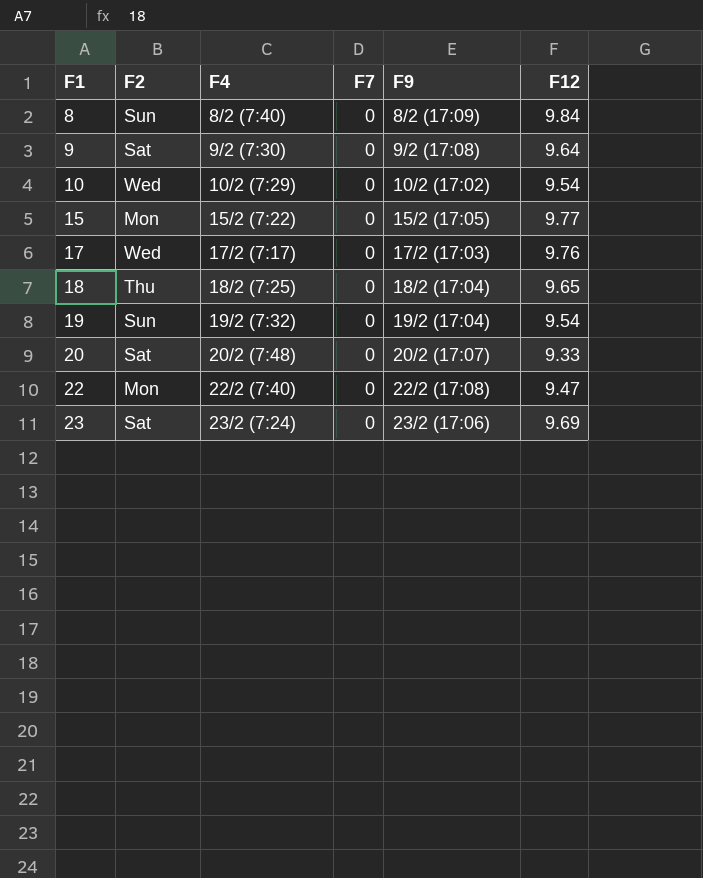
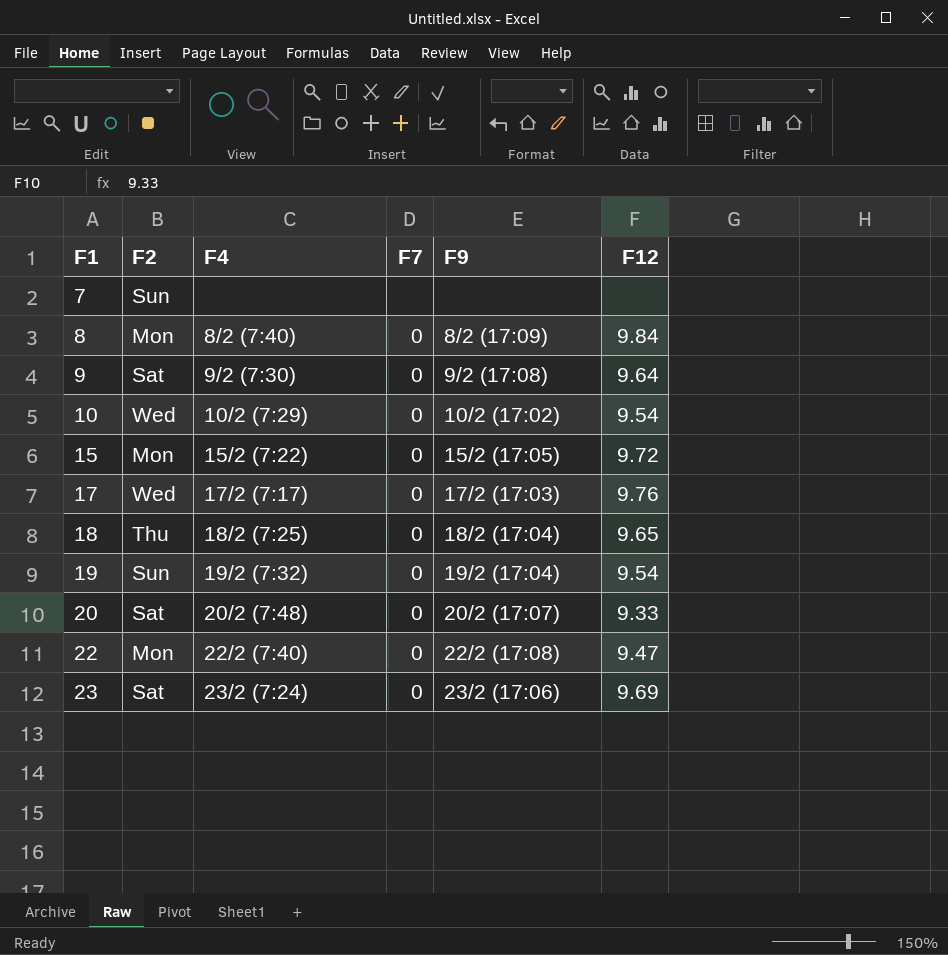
row 7: none -> Sun | none | none | none | none
8 | F2: Sun -> Mon
15 | F12: 9.77 -> 9.72

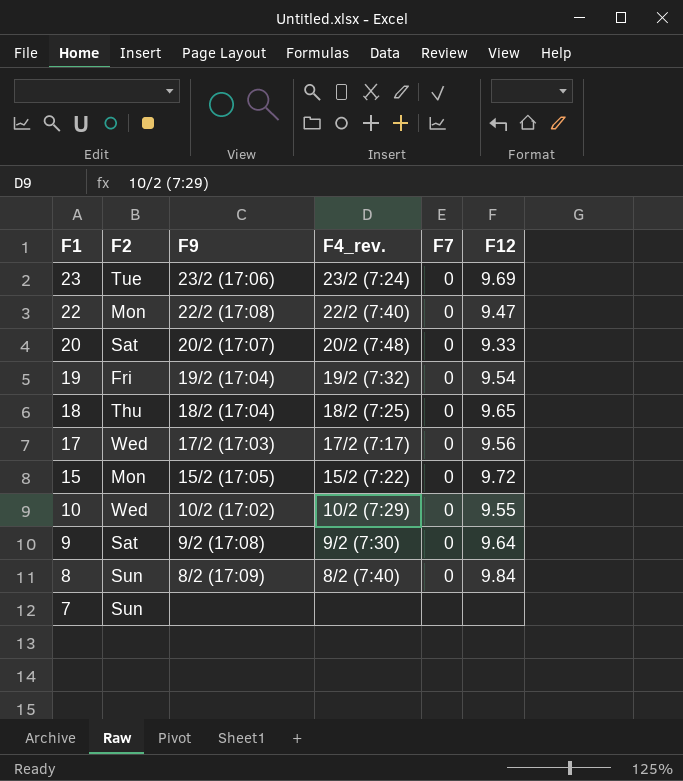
row order: F1 ascending -> F1 descending
column F9 | position: 5 -> 3
column name: F4 -> F4_rev.
23 | F2: Sat -> Tue
19 | F2: Sun -> Fri
17 | F12: 9.76 -> 9.56
10 | F12: 9.54 -> 9.55
8 | F2: Mon -> Sun

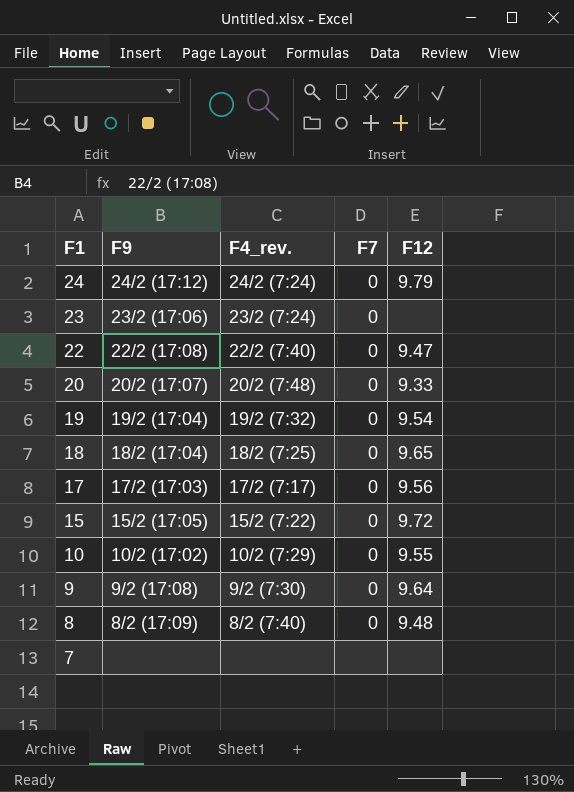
column F2 | position: 2 -> none
row 24: none -> 24/2 (17:12) | 24/2 (7:24) | 0 | 9.79
23 | F12: 9.69 -> none
8 | F12: 9.84 -> 9.48

